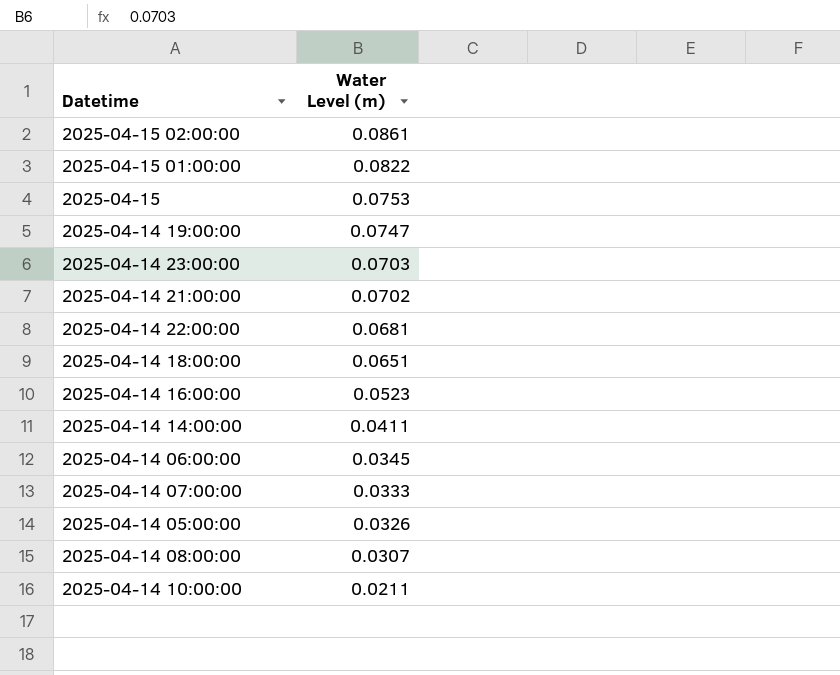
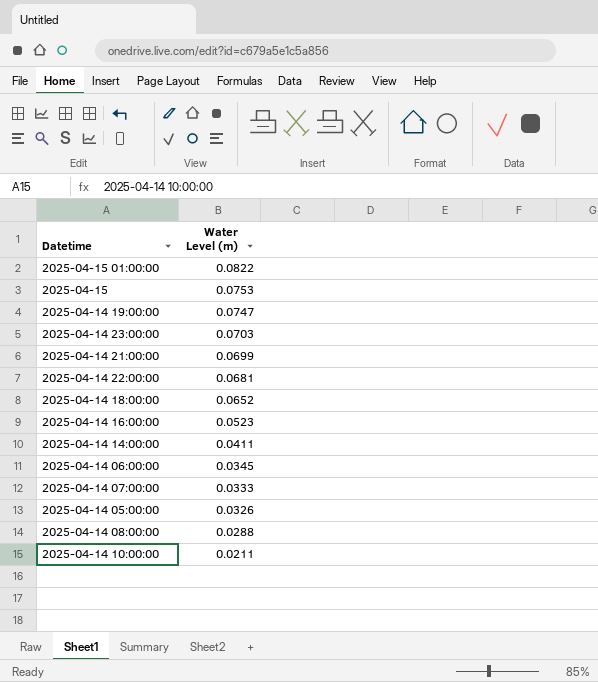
row 2025-04-15 02:00:00: 0.0861 -> none
2025-04-14 21:00:00 | Water Level (m): 0.0702 -> 0.0699
2025-04-14 18:00:00 | Water Level (m): 0.0651 -> 0.0652
2025-04-14 08:00:00 | Water Level (m): 0.0307 -> 0.0288

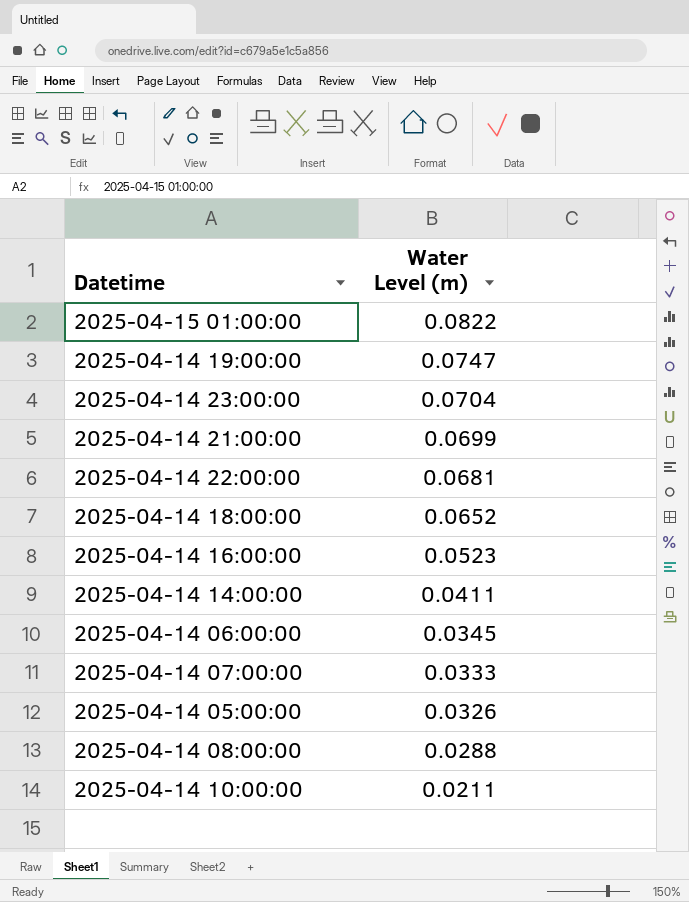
row 2025-04-15: 0.0753 -> none
2025-04-14 23:00:00 | Water Level (m): 0.0703 -> 0.0704

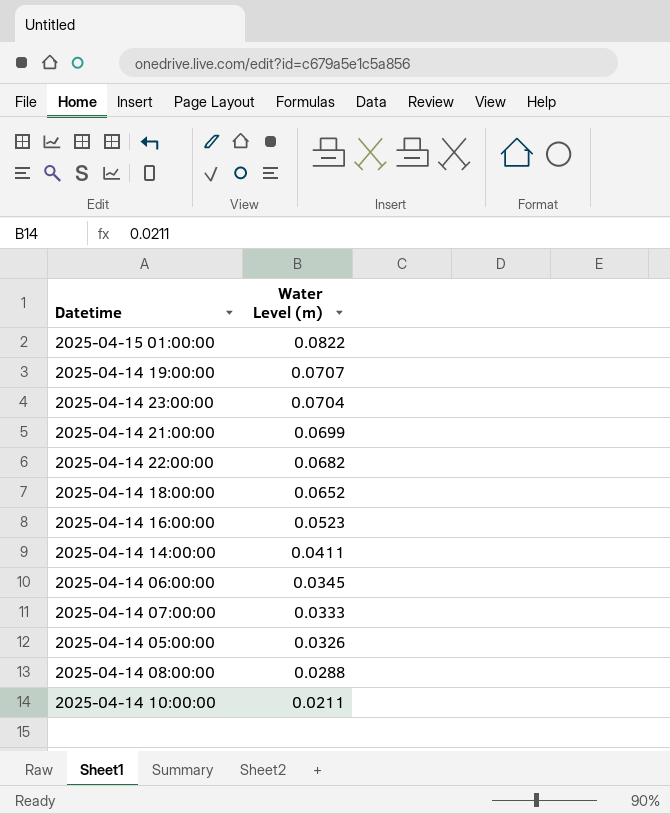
2025-04-14 19:00:00 | Water Level (m): 0.0747 -> 0.0707
2025-04-14 22:00:00 | Water Level (m): 0.0681 -> 0.0682

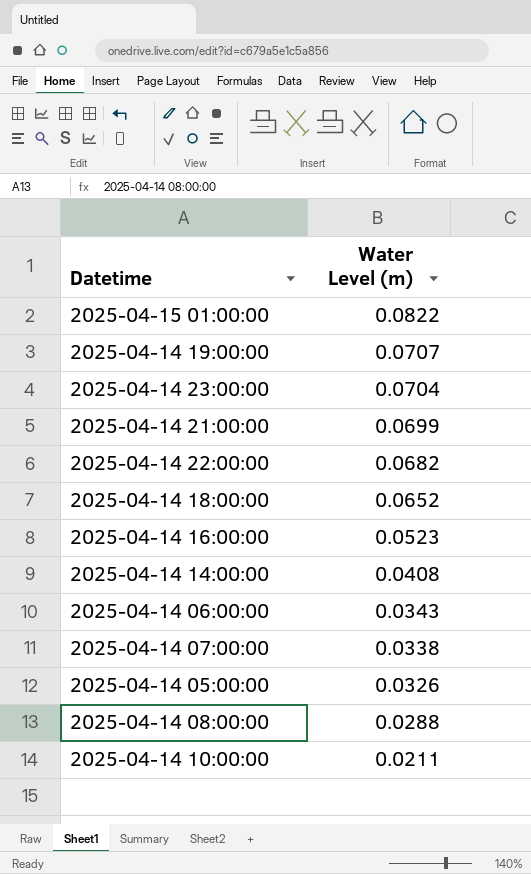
2025-04-14 14:00:00 | Water Level (m): 0.0411 -> 0.0408
2025-04-14 06:00:00 | Water Level (m): 0.0345 -> 0.0343
2025-04-14 07:00:00 | Water Level (m): 0.0333 -> 0.0338

